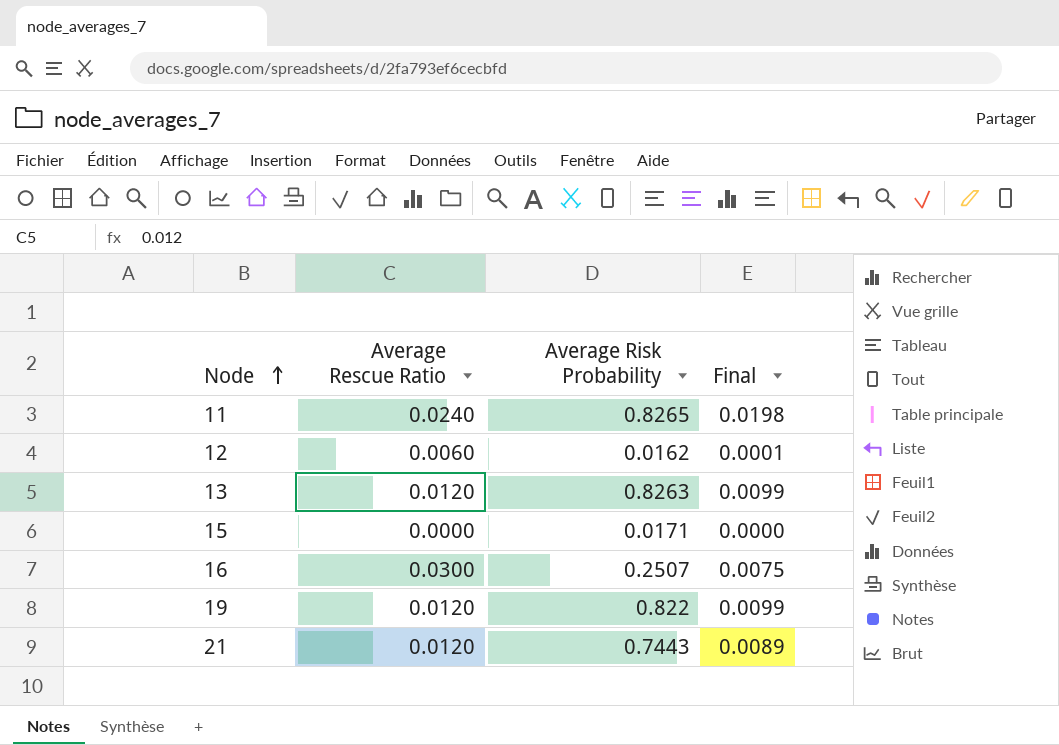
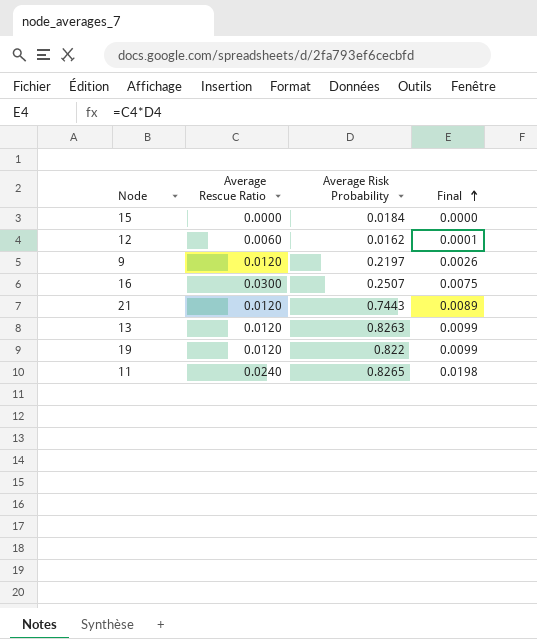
row order: Node ascending -> Final ascending
15 | Average Risk Probability: 0.0171 -> 0.0184
row 9: none -> 0.0120 | 0.2197 | 0.0026

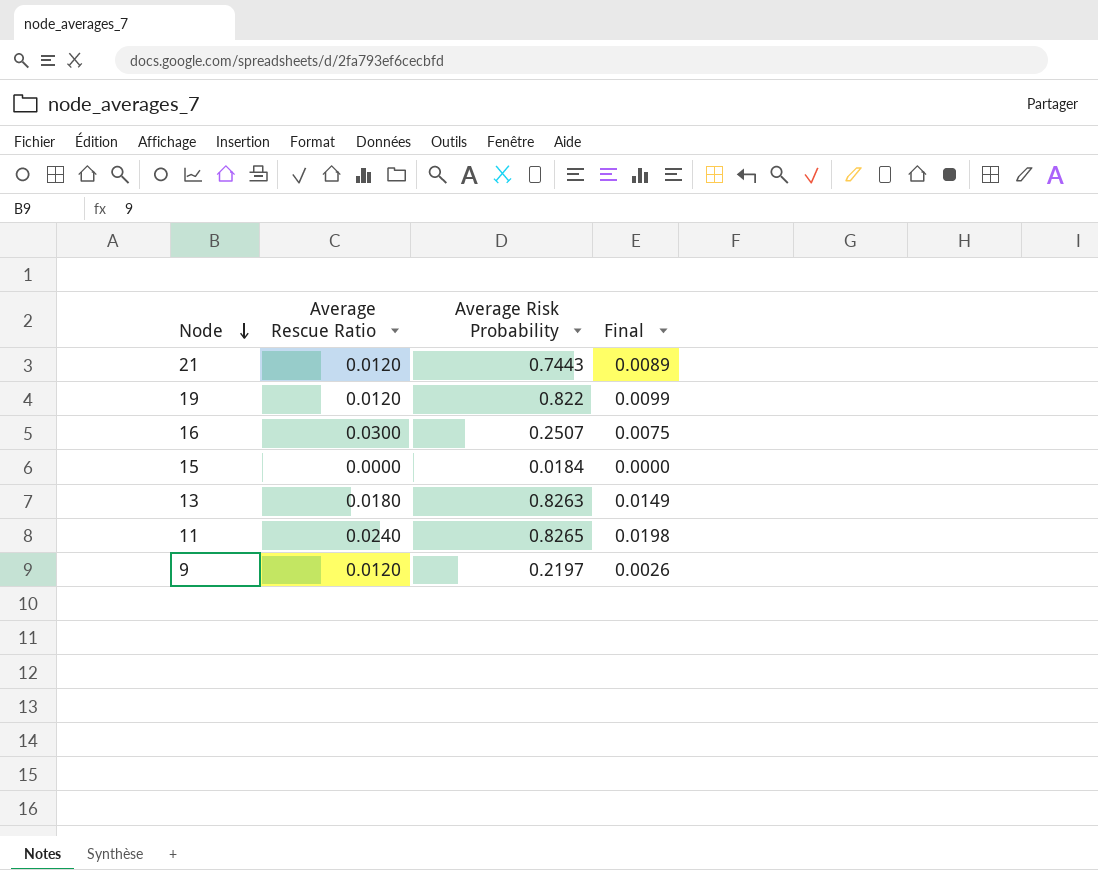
row order: Final ascending -> Node descending
row 12: 0.0060 | 0.0162 | 0.0001 -> none
13 | Average Rescue Ratio: 0.0120 -> 0.0180
13 | Final: 0.0099 -> 0.0149

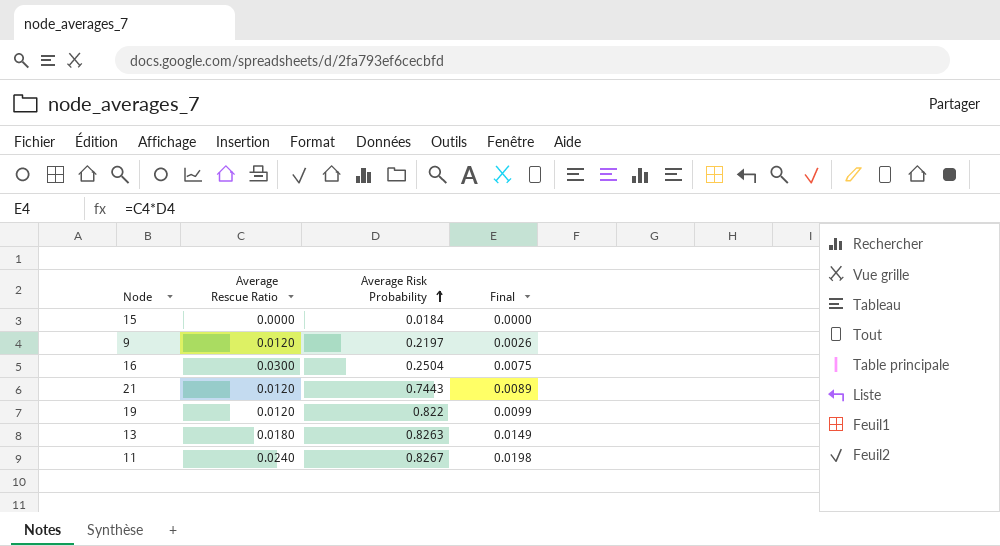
row order: Node descending -> Average Risk Probability ascending
16 | Average Risk Probability: 0.2507 -> 0.2504
11 | Average Risk Probability: 0.8265 -> 0.8267

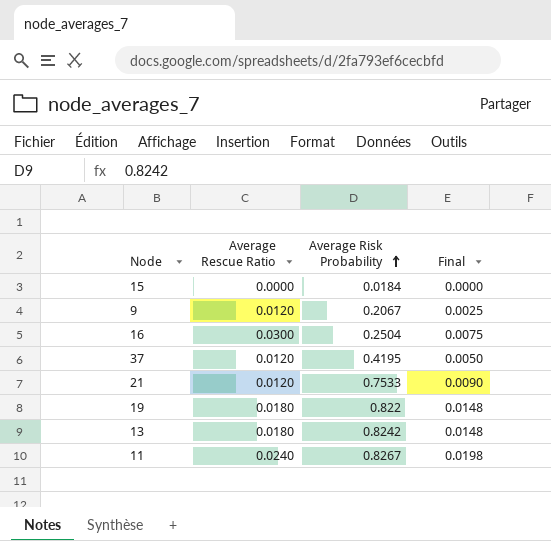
9 | Average Risk Probability: 0.2197 -> 0.2067
9 | Final: 0.0026 -> 0.0025
row 37: none -> 0.0120 | 0.4195 | 0.0050
21 | Average Risk Probability: 0.7443 -> 0.7533
21 | Final: 0.0089 -> 0.0090
19 | Average Rescue Ratio: 0.0120 -> 0.0180
19 | Final: 0.0099 -> 0.0148
13 | Average Risk Probability: 0.8263 -> 0.8242
13 | Final: 0.0149 -> 0.0148

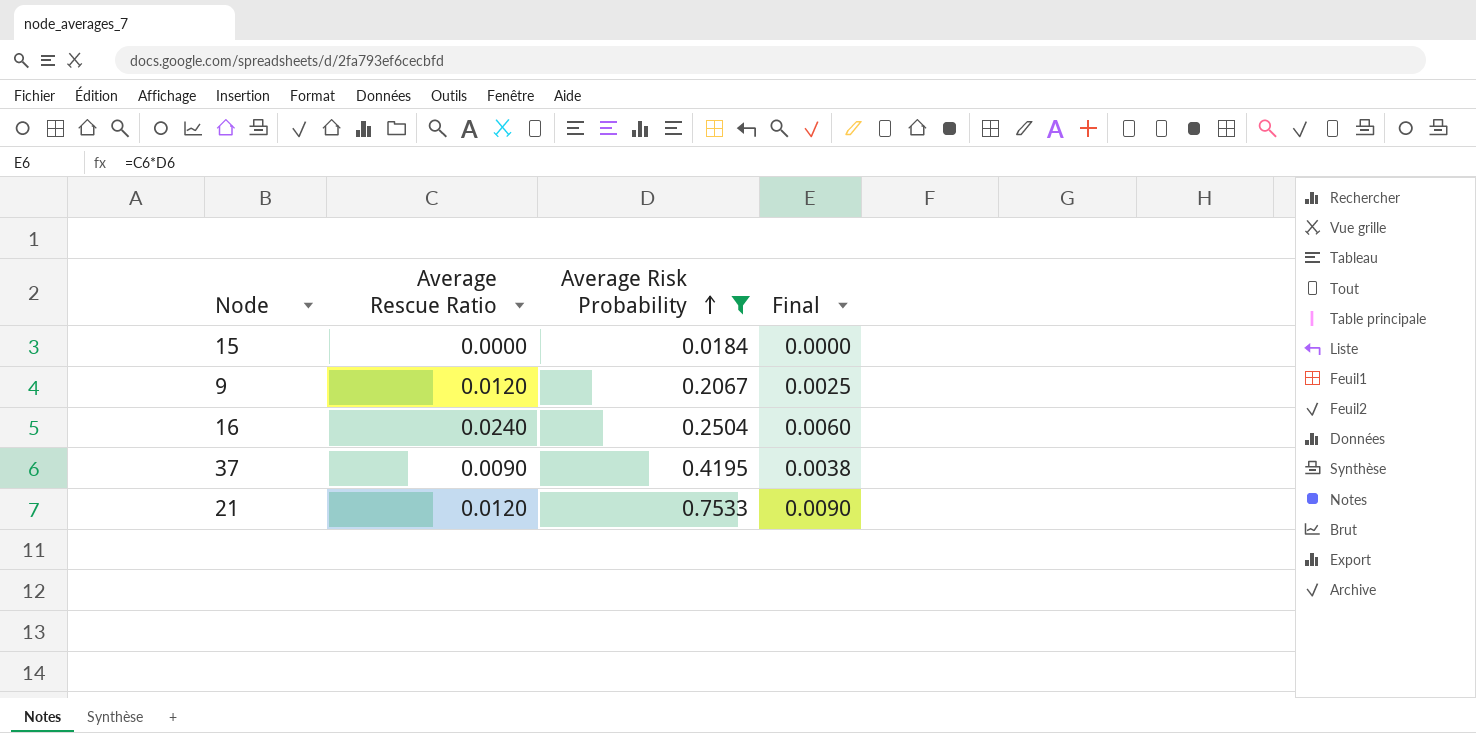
filter: none -> Average Risk Probability <= 0.7533
16 | Average Rescue Ratio: 0.0300 -> 0.0240
16 | Final: 0.0075 -> 0.0060
37 | Average Rescue Ratio: 0.0120 -> 0.0090
37 | Final: 0.0050 -> 0.0038

